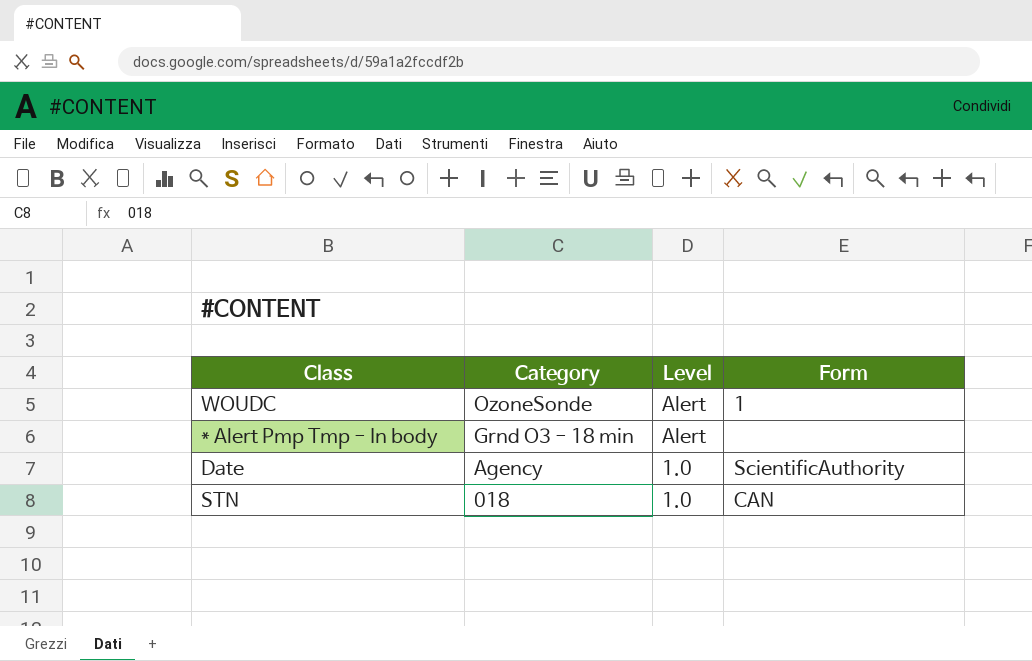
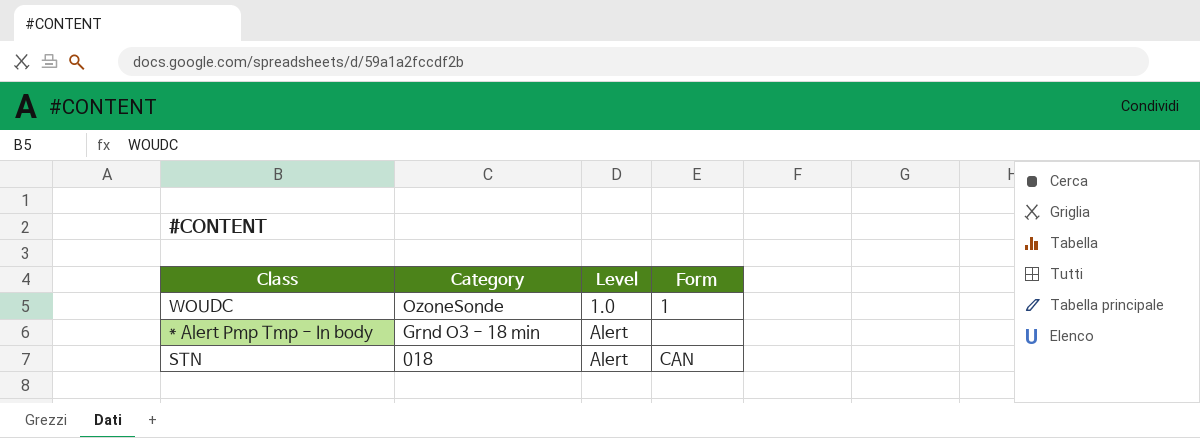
row Date: Agency | 1.0 | ScientificAuthority -> none
WOUDC | Level: Alert -> 1.0
STN | Level: 1.0 -> Alert

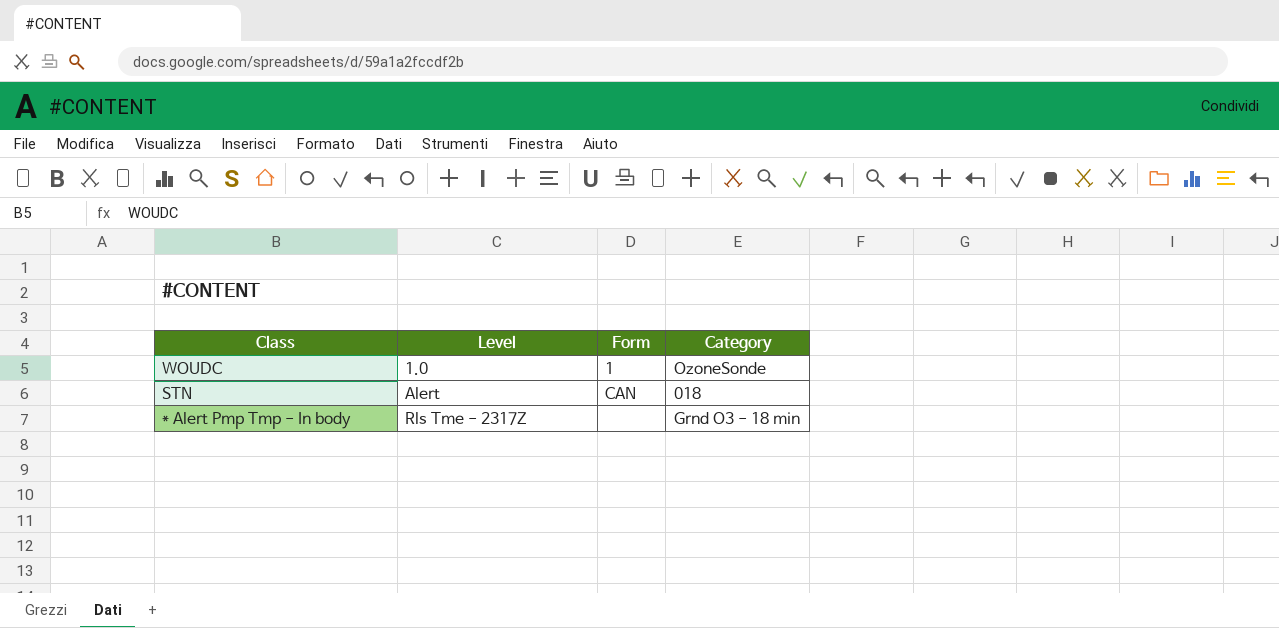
row order: Category descending -> Class descending
column Category | position: 2 -> 4
* Alert Pmp Tmp - In body | Level: Alert -> Rls Tme - 2317Z

